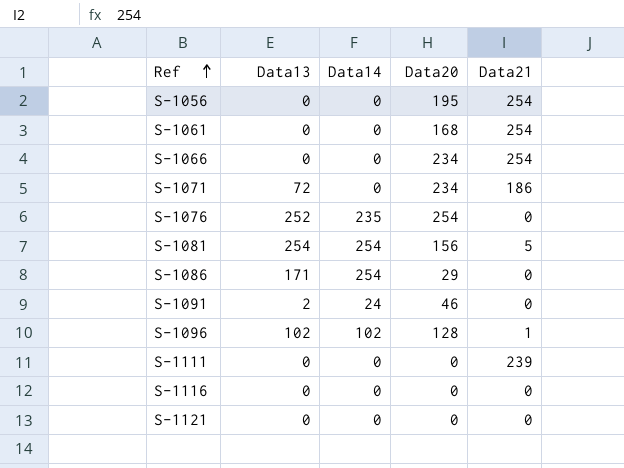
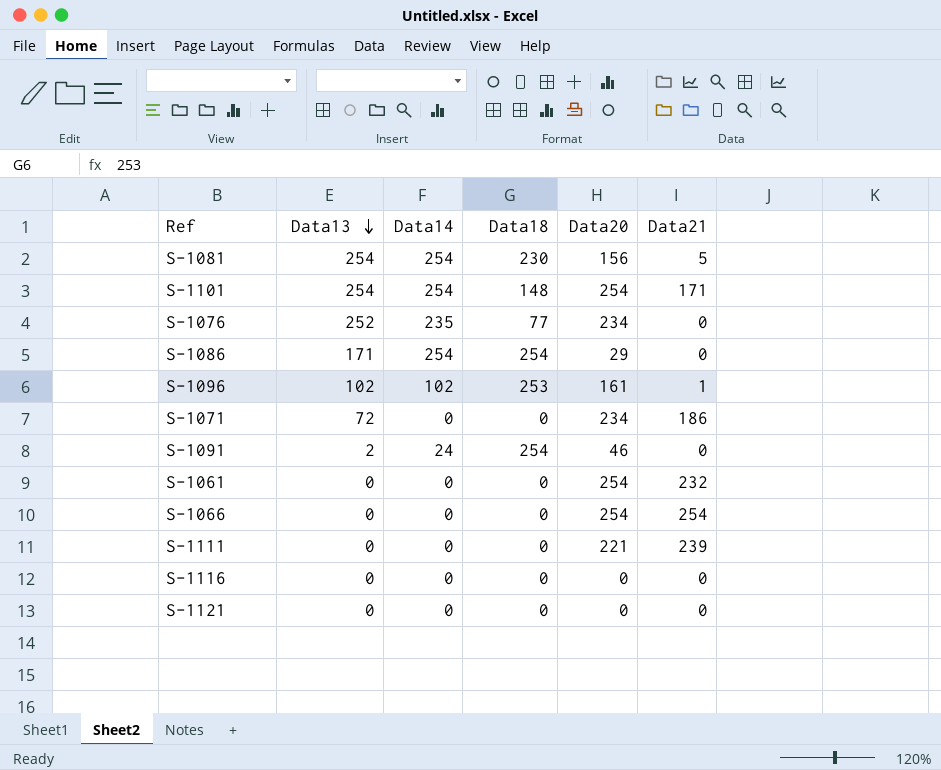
row order: Ref ascending -> Data13 descending
column Data18 | position: none -> 4
row S-1056: 0 | 0 | 195 | 254 -> none
row S-1101: none -> 254 | 254 | 148 | 254 | 171
S-1076 | Data20: 254 -> 234
S-1096 | Data20: 128 -> 161
S-1061 | Data20: 168 -> 254
S-1061 | Data21: 254 -> 232
S-1066 | Data20: 234 -> 254
S-1111 | Data20: 0 -> 221

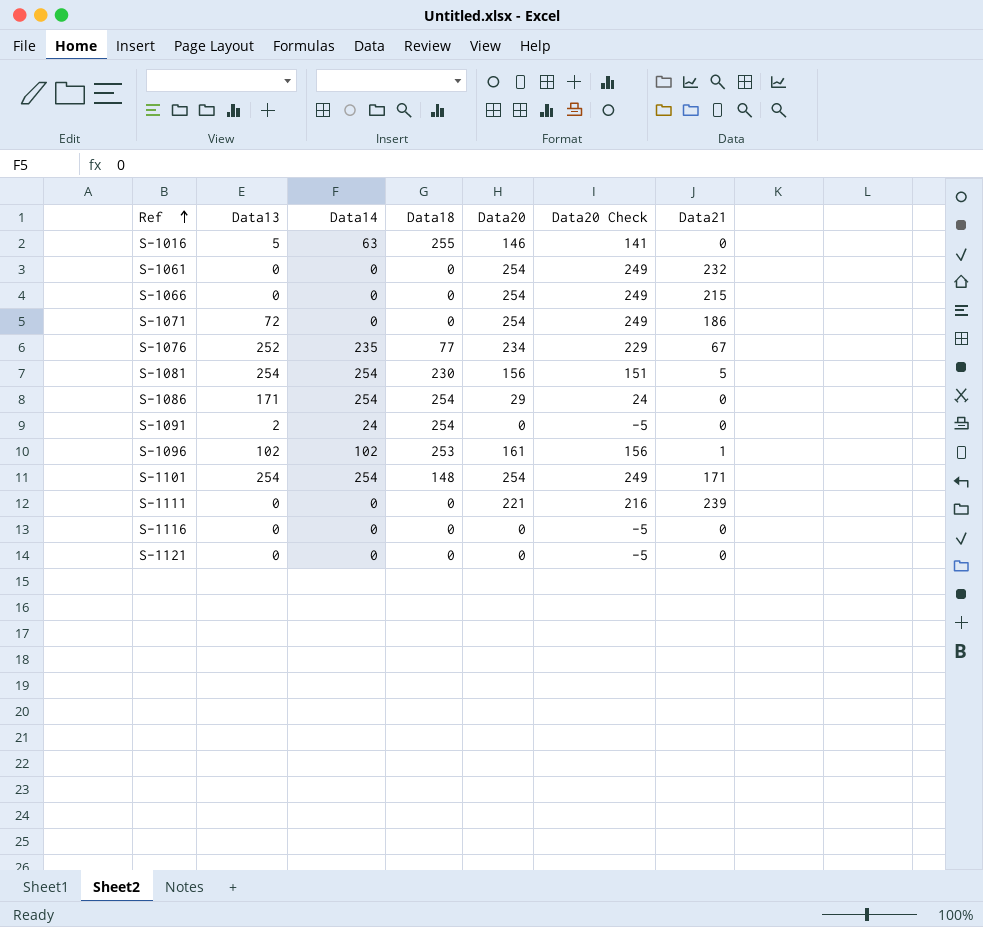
row order: Data13 descending -> Ref ascending
column Data20 Check | formula: none -> [Data20] - 5
row S-1016: none -> 5 | 63 | 255 | 146 | 141 | 0
S-1066 | Data21: 254 -> 215
S-1071 | Data20: 234 -> 254
S-1076 | Data21: 0 -> 67
S-1091 | Data20: 46 -> 0

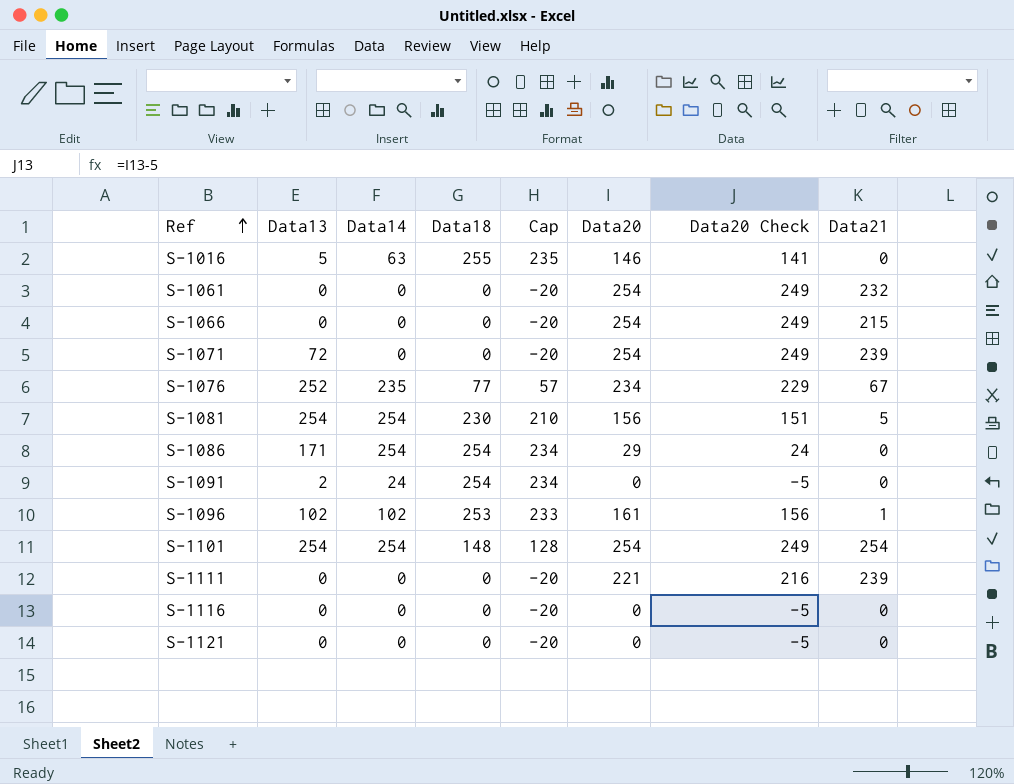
column Cap | formula: none -> [Data18] - 20
S-1071 | Data21: 186 -> 239
S-1101 | Data21: 171 -> 254

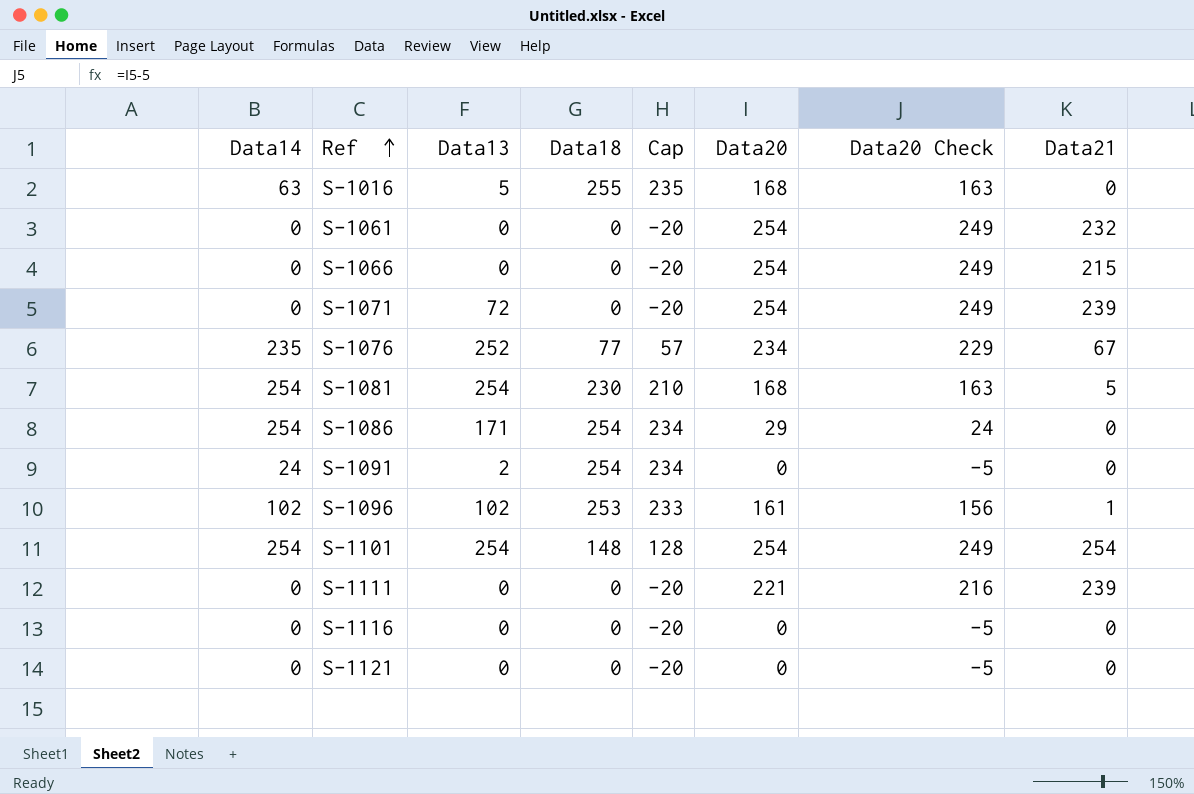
column Data14 | position: 3 -> 1
S-1016 | Data20: 146 -> 168
S-1016 | Data20 Check: 141 -> 163
S-1081 | Data20: 156 -> 168
S-1081 | Data20 Check: 151 -> 163

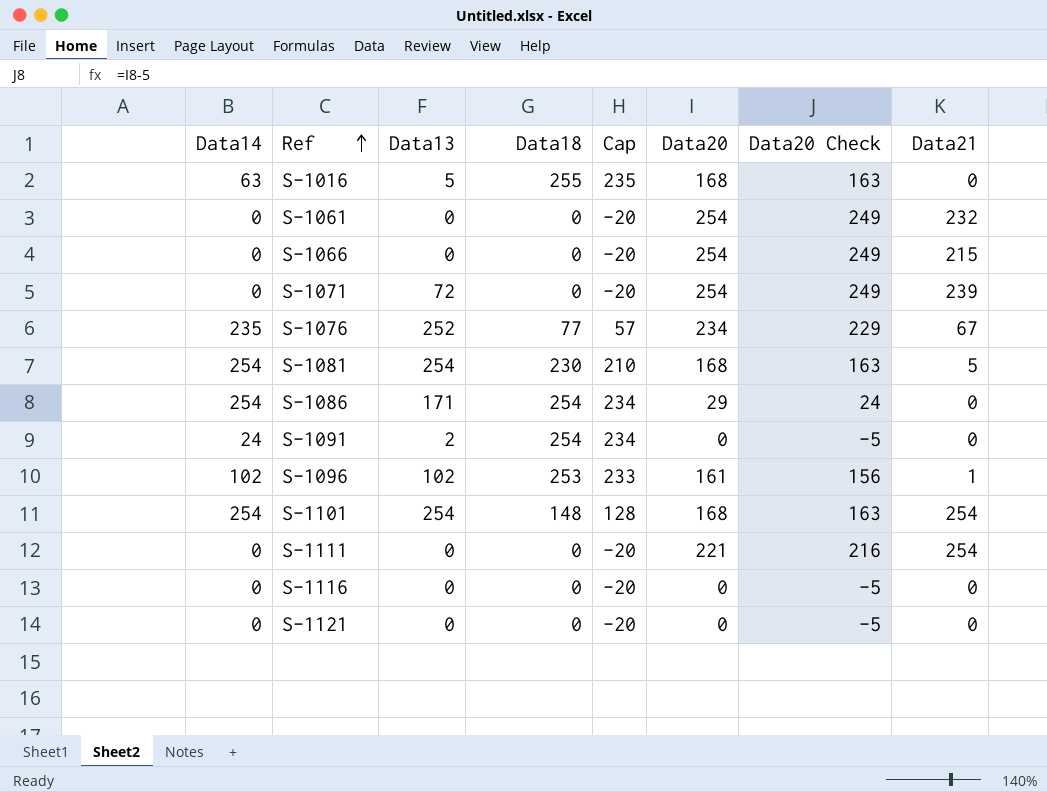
S-1101 | Data20: 254 -> 168
S-1101 | Data20 Check: 249 -> 163
S-1111 | Data21: 239 -> 254

